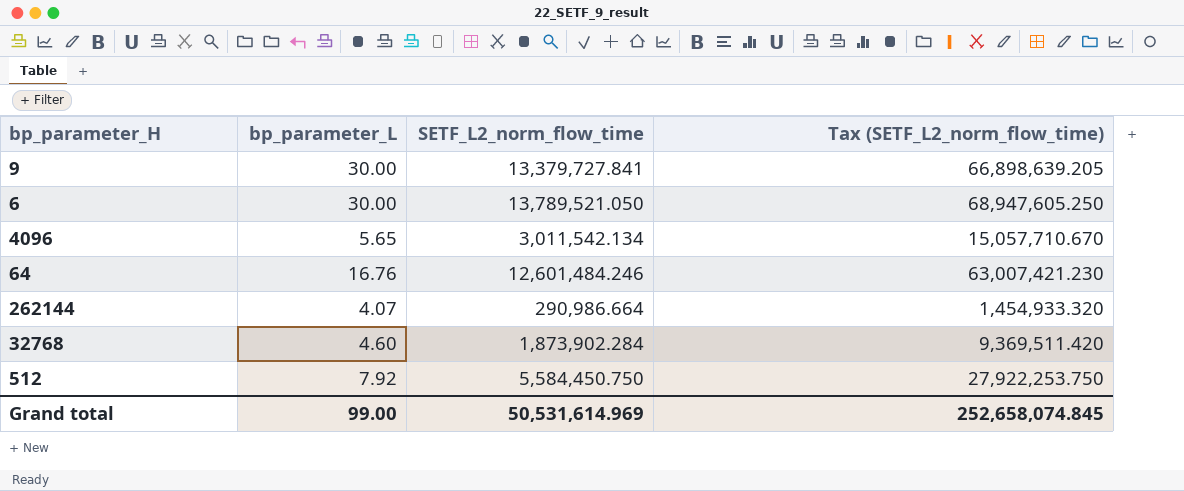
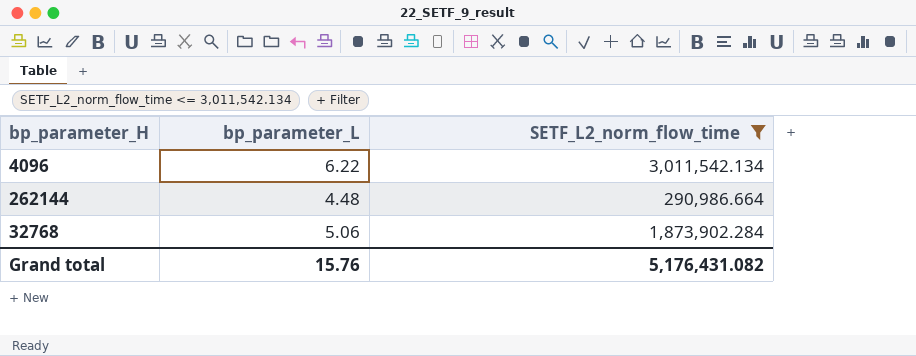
filter: none -> SETF_L2_norm_flow_time <= 3,011,542.134
column Tax (SETF_L2_norm_flow_time) | formula: [SETF_L2_norm_flow_time] * 5 -> none
4096 | bp_parameter_L: 5.65 -> 6.22
262144 | bp_parameter_L: 4.07 -> 4.48
32768 | bp_parameter_L: 4.60 -> 5.06
Grand total | bp_parameter_L: 99.00 -> 15.76
Grand total | SETF_L2_norm_flow_time: 50,531,614.969 -> 5,176,431.082

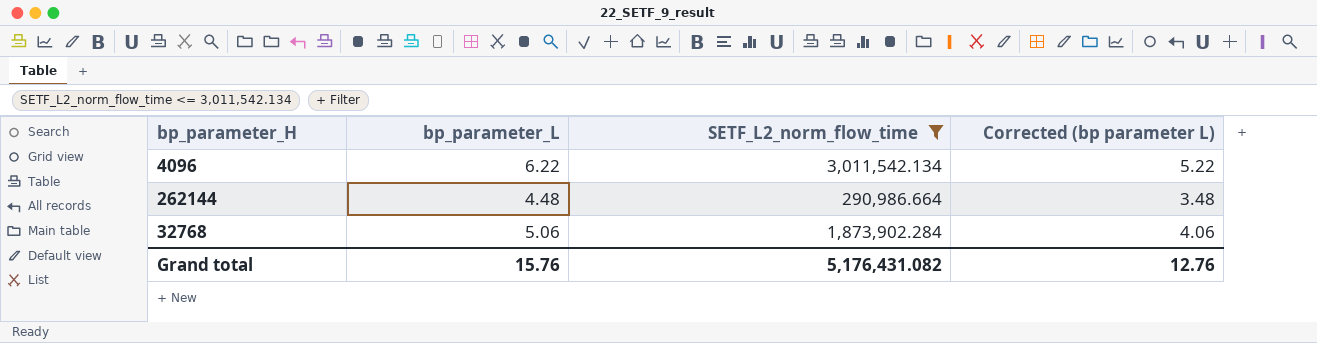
column Corrected (bp parameter L) | formula: none -> [bp_parameter_L] - 1

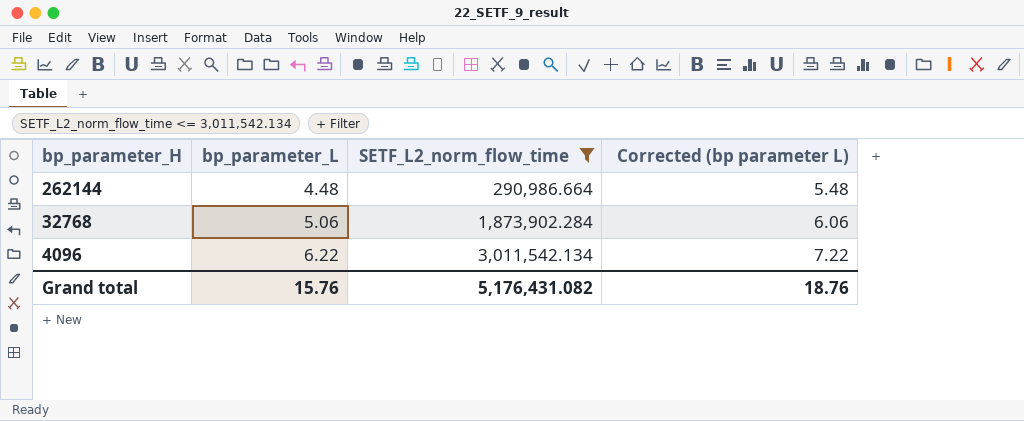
row order: none -> bp_parameter_H descending
column Corrected (bp parameter L) | formula: [bp_parameter_L] - 1 -> [bp_parameter_L] + 1
Grand total | Corrected (bp parameter L): 12.76 -> 18.76

